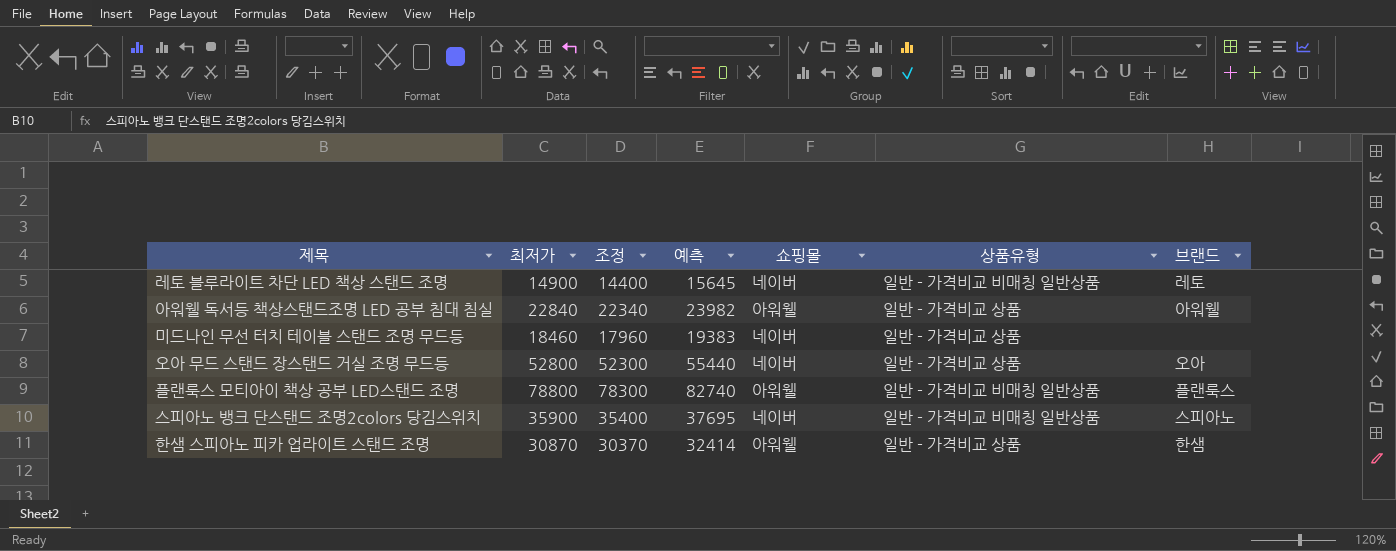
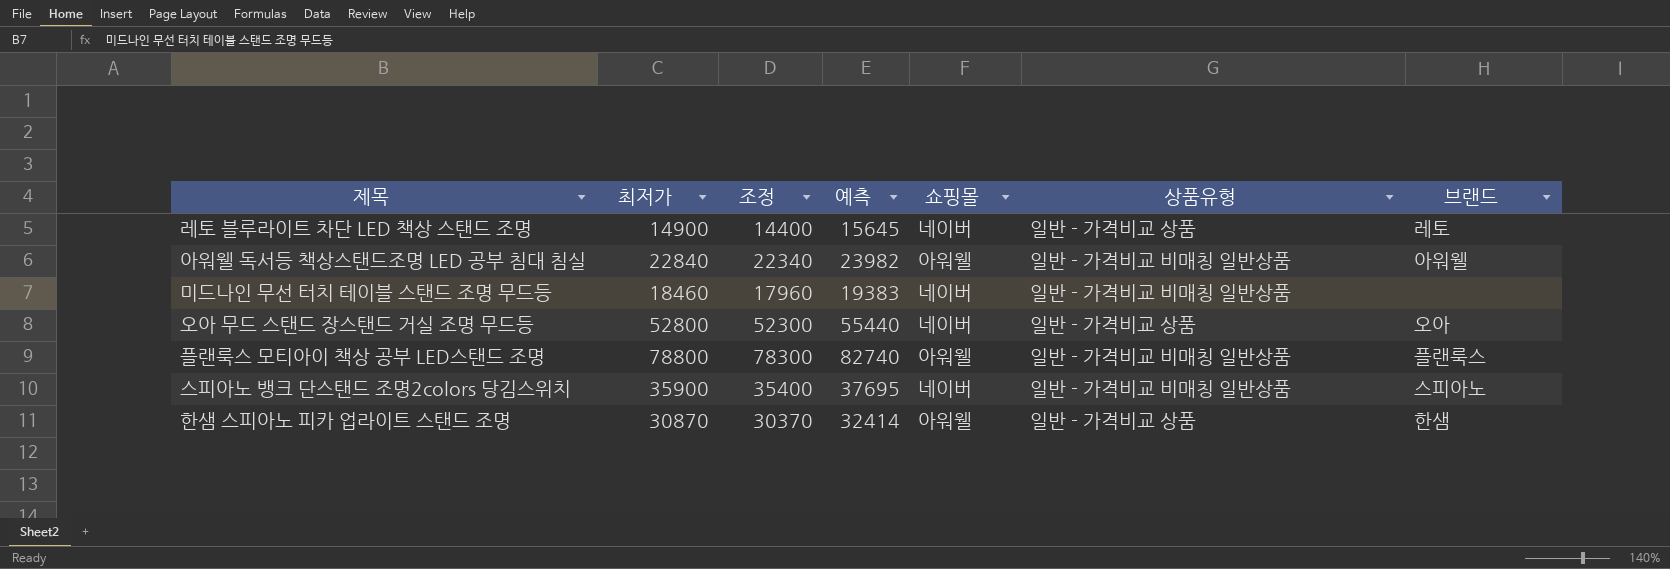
레토 블루라이트 차단 LED 책상 스탠드 조명 | 상품유형: 일반 - 가격비교 비매칭 일반상품 -> 일반 - 가격비교 상품
아워웰 독서등 책상스탠드조명 LED 공부 침대 침실 | 상품유형: 일반 - 가격비교 상품 -> 일반 - 가격비교 비매칭 일반상품
미드나인 무선 터치 테이블 스탠드 조명 무드등 | 상품유형: 일반 - 가격비교 상품 -> 일반 - 가격비교 비매칭 일반상품

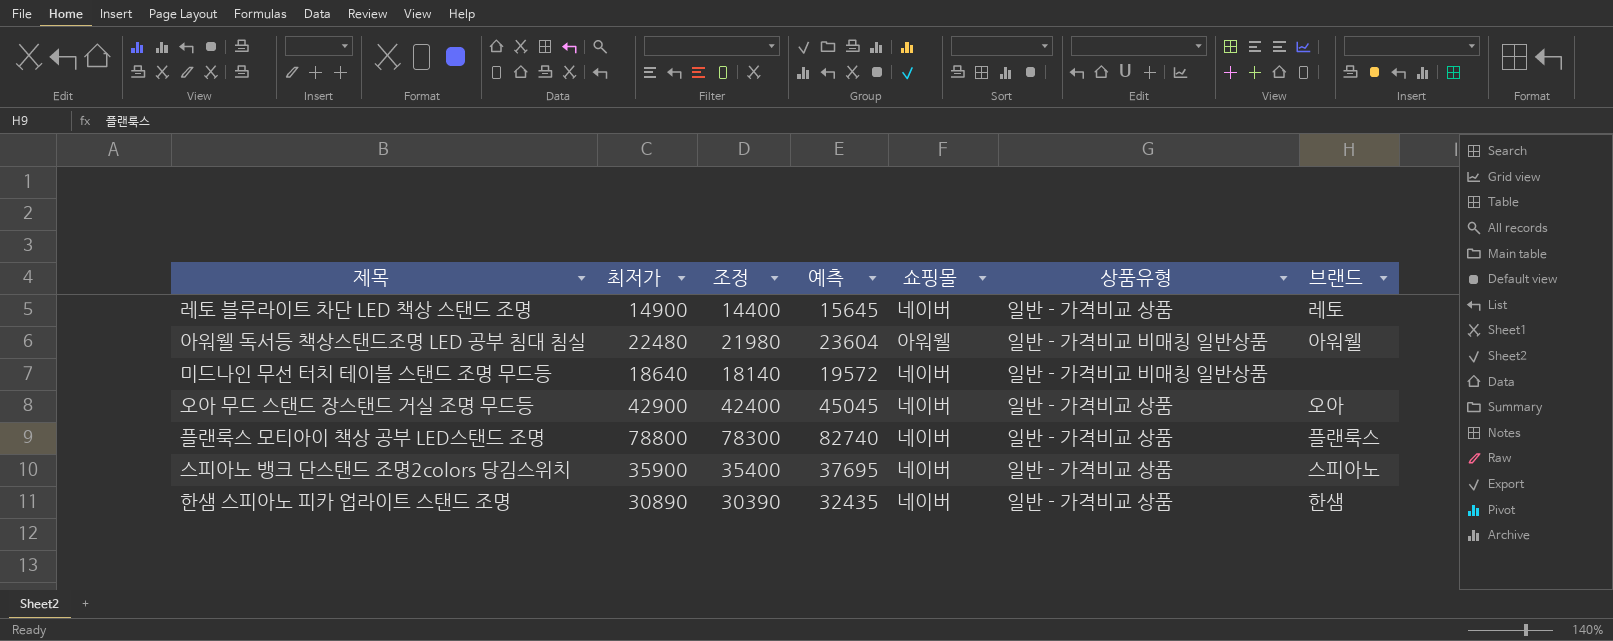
아워웰 독서등 책상스탠드조명 LED 공부 침대 침실 | 최저가: 22840 -> 22480
아워웰 독서등 책상스탠드조명 LED 공부 침대 침실 | 조정: 22340 -> 21980
아워웰 독서등 책상스탠드조명 LED 공부 침대 침실 | 예측: 23982 -> 23604
미드나인 무선 터치 테이블 스탠드 조명 무드등 | 최저가: 18460 -> 18640
미드나인 무선 터치 테이블 스탠드 조명 무드등 | 조정: 17960 -> 18140
미드나인 무선 터치 테이블 스탠드 조명 무드등 | 예측: 19383 -> 19572
오아 무드 스탠드 장스탠드 거실 조명 무드등 | 최저가: 52800 -> 42900
오아 무드 스탠드 장스탠드 거실 조명 무드등 | 조정: 52300 -> 42400
오아 무드 스탠드 장스탠드 거실 조명 무드등 | 예측: 55440 -> 45045
플랜룩스 모티아이 책상 공부 LED스탠드 조명 | 쇼핑몰: 아워웰 -> 네이버
플랜룩스 모티아이 책상 공부 LED스탠드 조명 | 상품유형: 일반 - 가격비교 비매칭 일반상품 -> 일반 - 가격비교 상품
스피아노 뱅크 단스탠드 조명2colors 당김스위치 | 상품유형: 일반 - 가격비교 비매칭 일반상품 -> 일반 - 가격비교 상품
한샘 스피아노 피카 업라이트 스탠드 조명 | 최저가: 30870 -> 30890
한샘 스피아노 피카 업라이트 스탠드 조명 | 조정: 30370 -> 30390
한샘 스피아노 피카 업라이트 스탠드 조명 | 예측: 32414 -> 32435
한샘 스피아노 피카 업라이트 스탠드 조명 | 쇼핑몰: 아워웰 -> 네이버

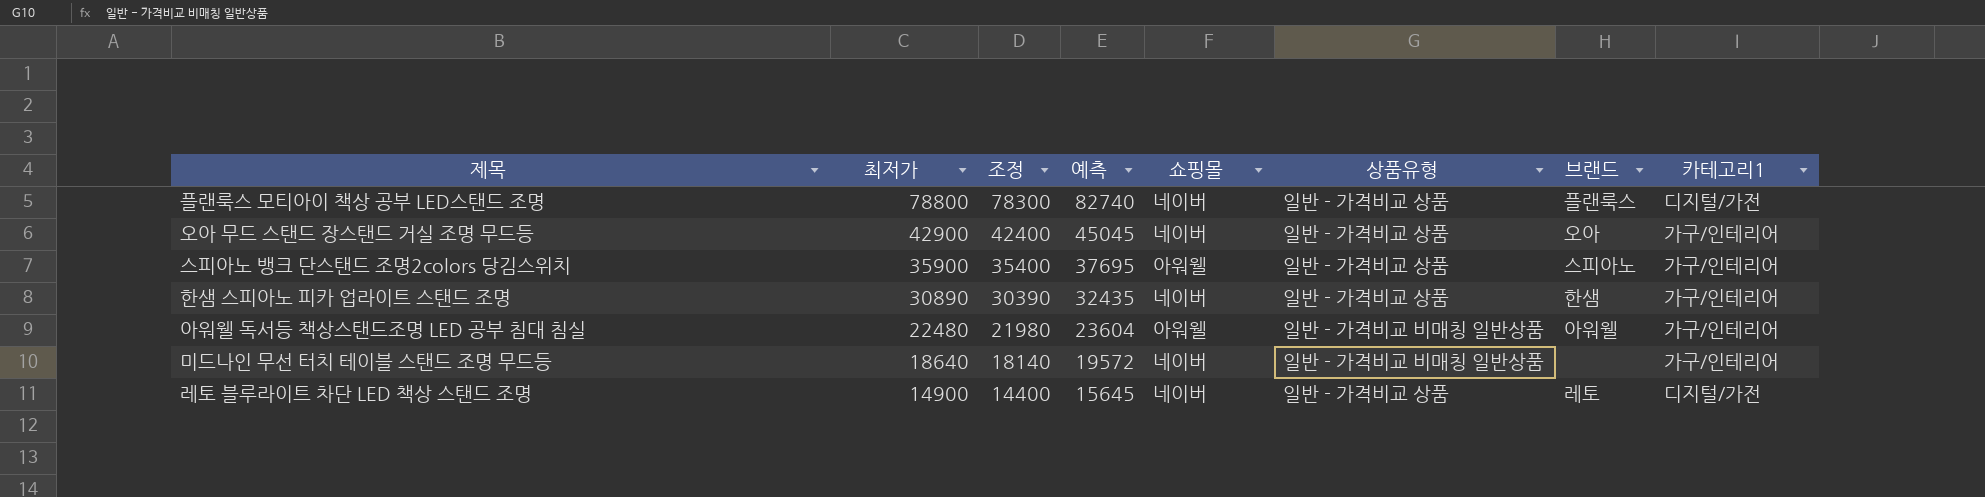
row order: none -> 최저가 descending
column 카테고리1 | position: none -> 8
스피아노 뱅크 단스탠드 조명2colors 당김스위치 | 쇼핑몰: 네이버 -> 아워웰

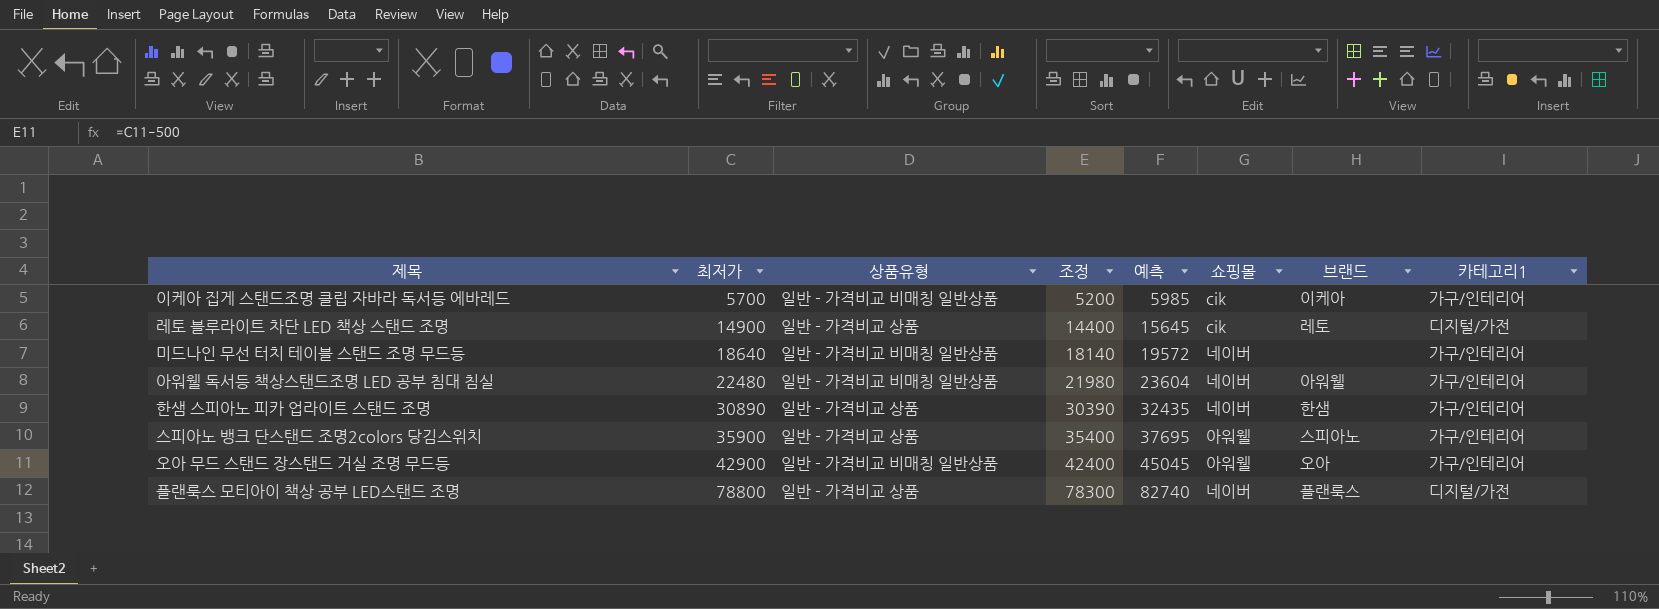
row order: 최저가 descending -> 최저가 ascending
column 상품유형 | position: 6 -> 3
row 이케아 집게 스탠드조명 클립 자바라 독서등 에바레드: none -> 5700 | 일반 - 가격비교 비매칭 일반상품 | 5200 | 5985 | cik | 이케아 | 가구/인테리어
레토 블루라이트 차단 LED 책상 스탠드 조명 | 쇼핑몰: 네이버 -> cik
아워웰 독서등 책상스탠드조명 LED 공부 침대 침실 | 쇼핑몰: 아워웰 -> 네이버
오아 무드 스탠드 장스탠드 거실 조명 무드등 | 상품유형: 일반 - 가격비교 상품 -> 일반 - 가격비교 비매칭 일반상품
오아 무드 스탠드 장스탠드 거실 조명 무드등 | 쇼핑몰: 네이버 -> 아워웰

